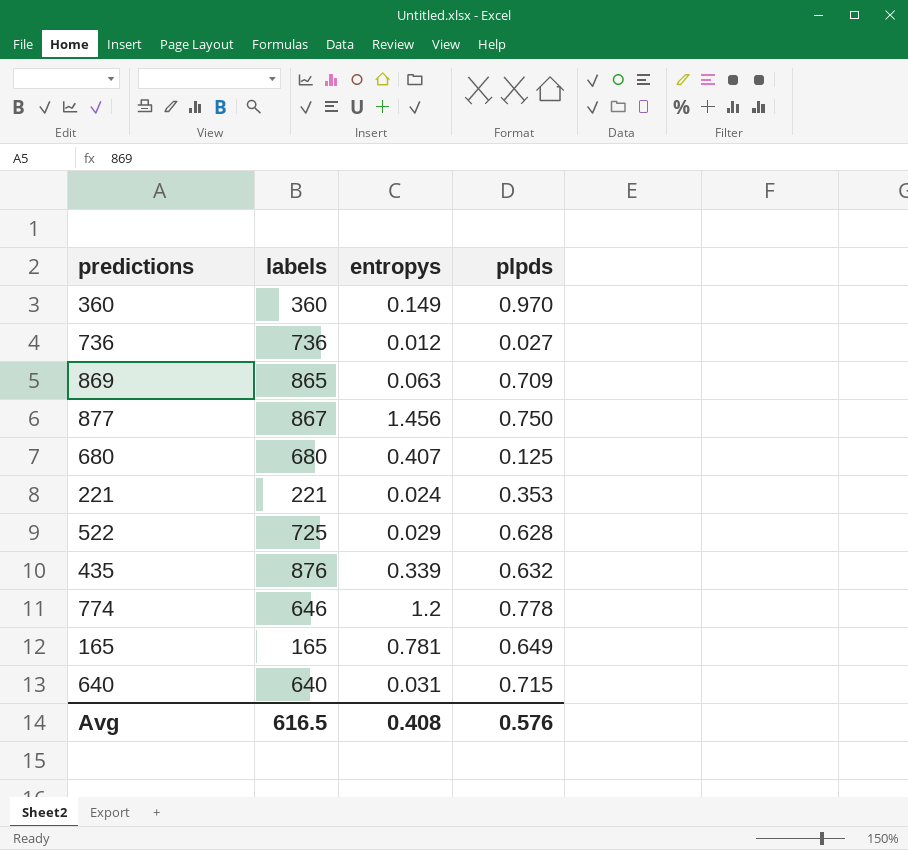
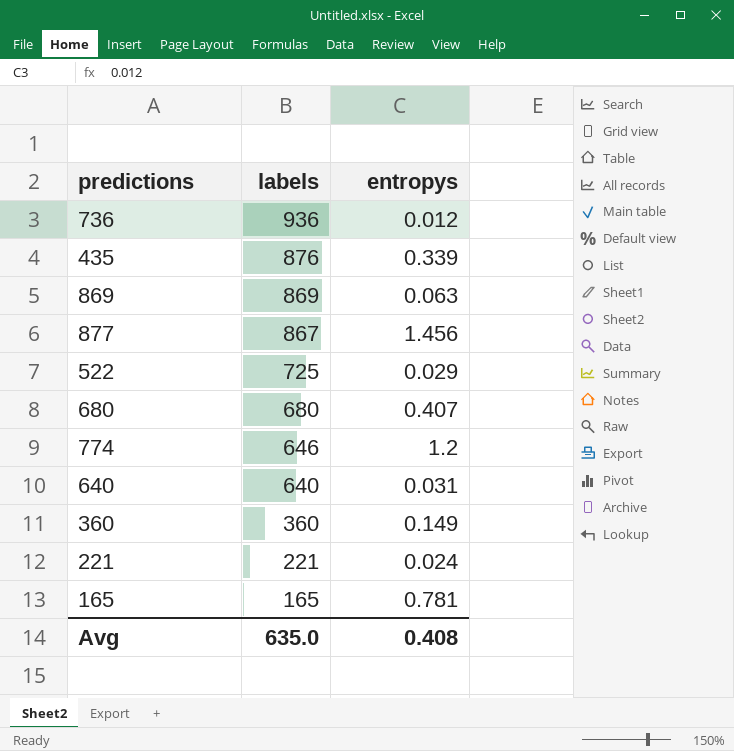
row order: none -> labels descending
column plpds | position: 4 -> none
736 | labels: 736 -> 936
869 | labels: 865 -> 869
Avg | labels: 616.5 -> 635.0

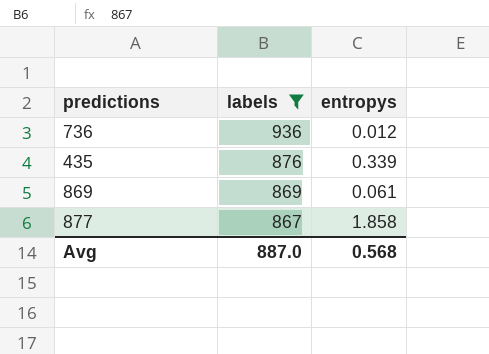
filter: none -> labels >= 867
869 | entropys: 0.063 -> 0.061
877 | entropys: 1.456 -> 1.858
Avg | labels: 635.0 -> 887.0
Avg | entropys: 0.408 -> 0.568

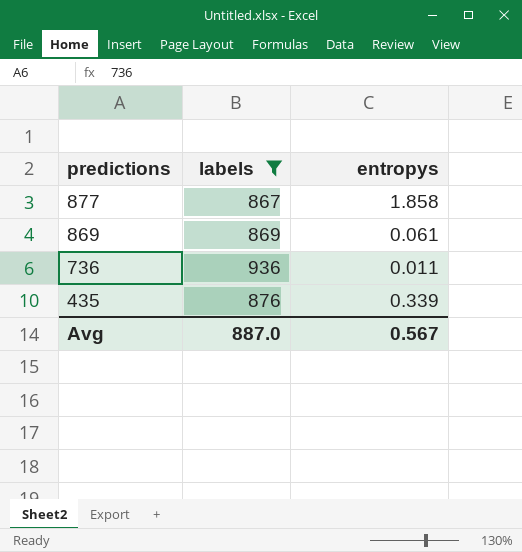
row order: labels descending -> predictions descending
736 | entropys: 0.012 -> 0.011
Avg | entropys: 0.568 -> 0.567

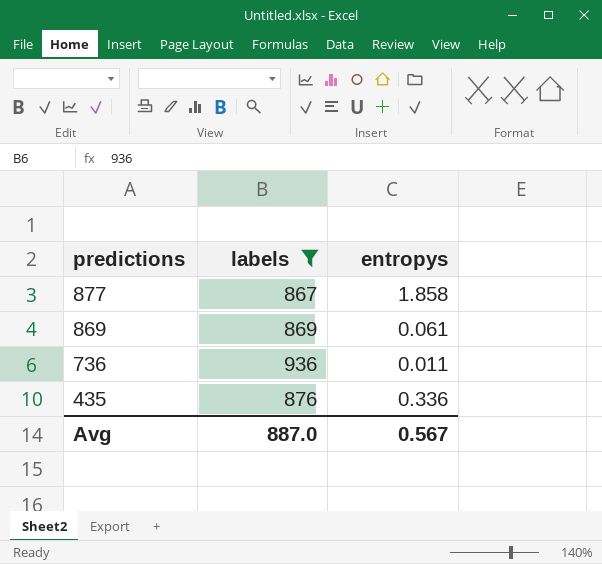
435 | entropys: 0.339 -> 0.336

